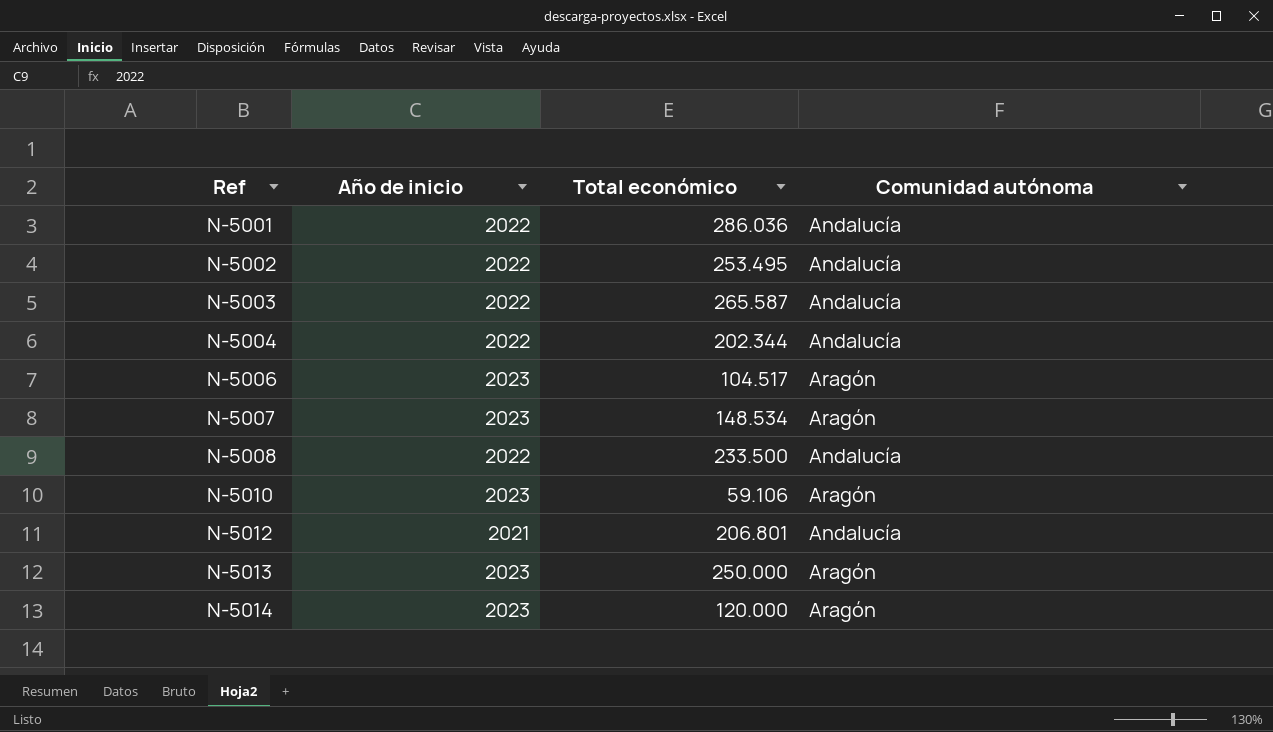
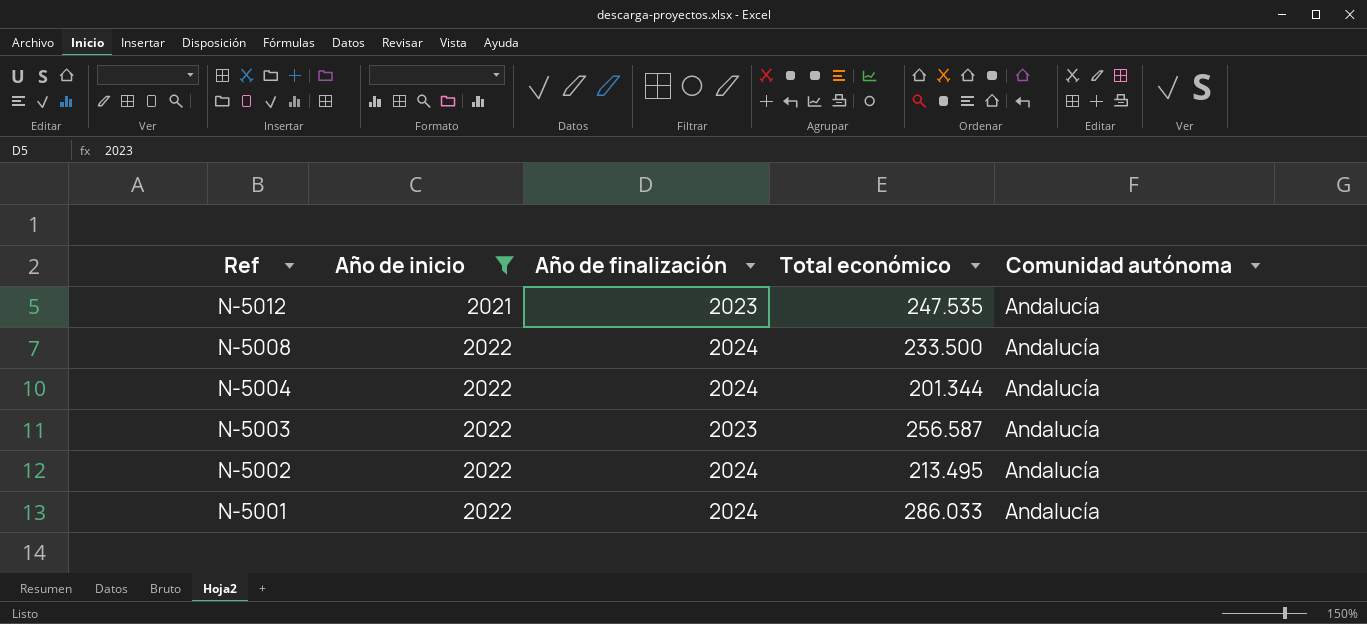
filter: none -> Año de inicio != 2023
row order: Ref ascending -> Ref descending
column Año de finalización | position: none -> 3
N-5012 | Total económico: 206.801 -> 247.535
N-5004 | Total económico: 202.344 -> 201.344
N-5003 | Total económico: 265.587 -> 256.587
N-5002 | Total económico: 253.495 -> 213.495
N-5001 | Total económico: 286.036 -> 286.033

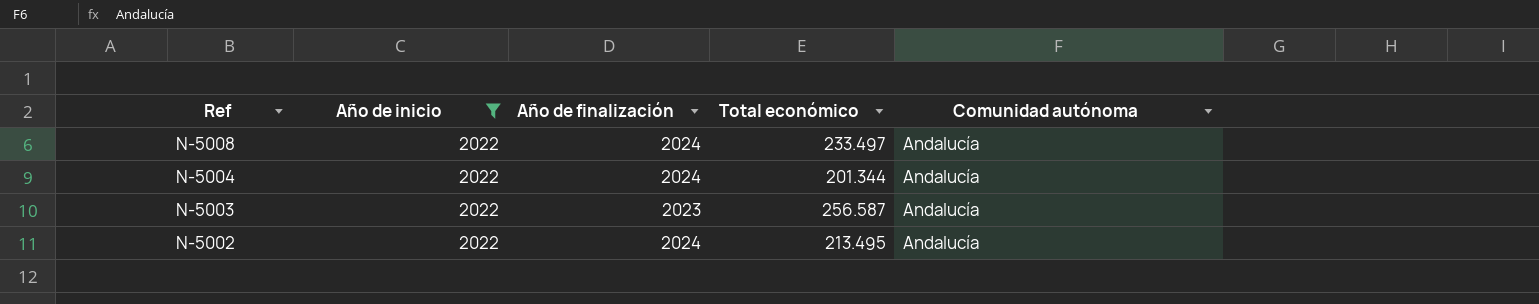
row N-5012: 2021 | 2023 | 247.535 | Andalucía -> none
row N-5001: 2022 | 2024 | 286.033 | Andalucía -> none
N-5008 | Total económico: 233.500 -> 233.497

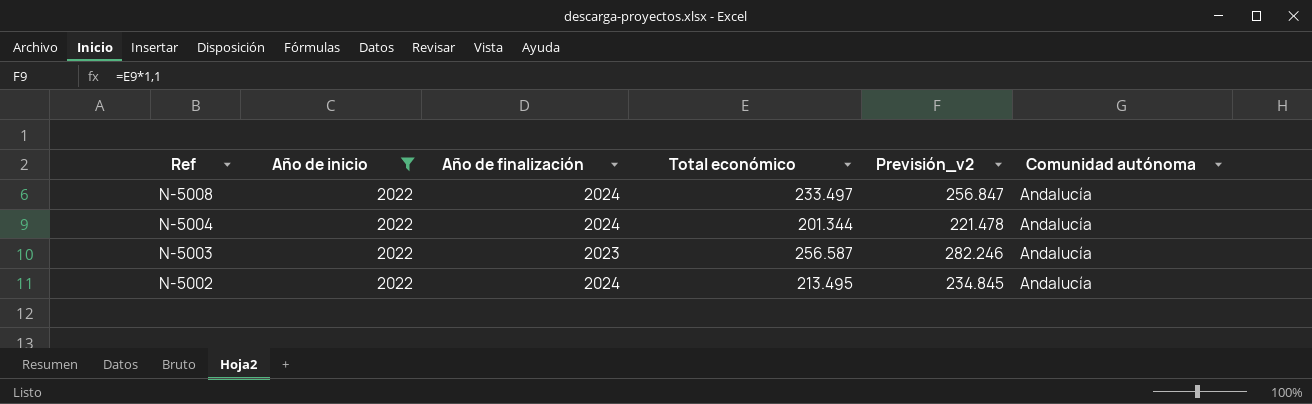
column Previsión_v2 | formula: none -> [Total económico] * 1,1

